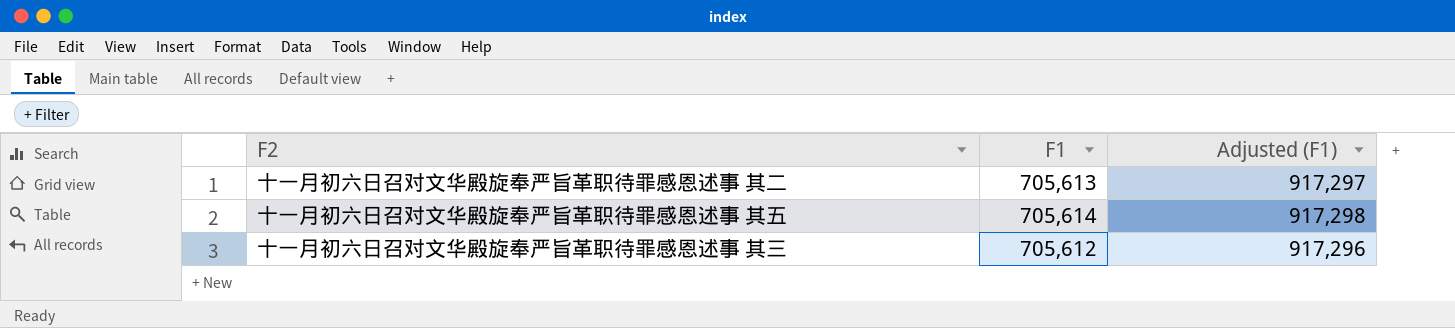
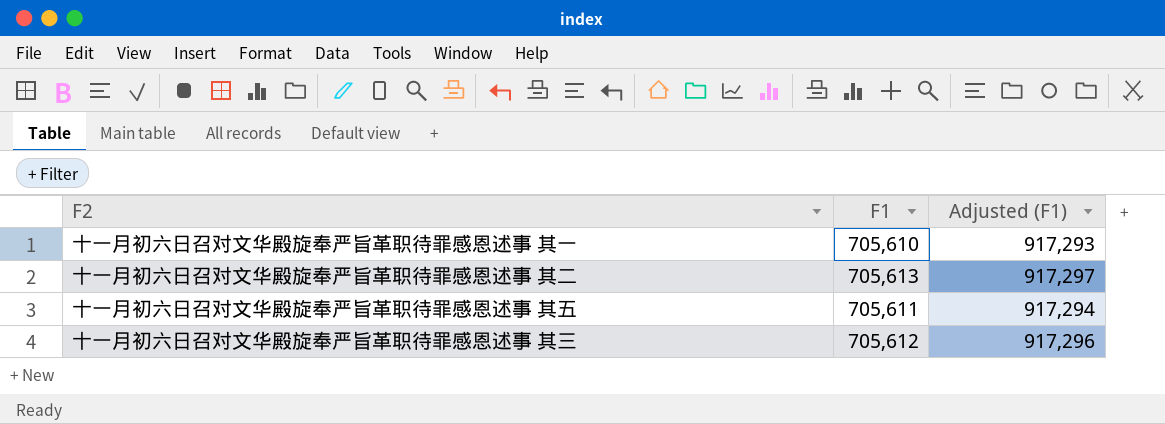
row 十一月初六日召对文华殿旋奉严旨革职待罪感恩述事 其一: none -> 705,610 | 917,293
十一月初六日召对文华殿旋奉严旨革职待罪感恩述事 其五 | F1: 705,614 -> 705,611
十一月初六日召对文华殿旋奉严旨革职待罪感恩述事 其五 | Adjusted (F1): 917,298 -> 917,294

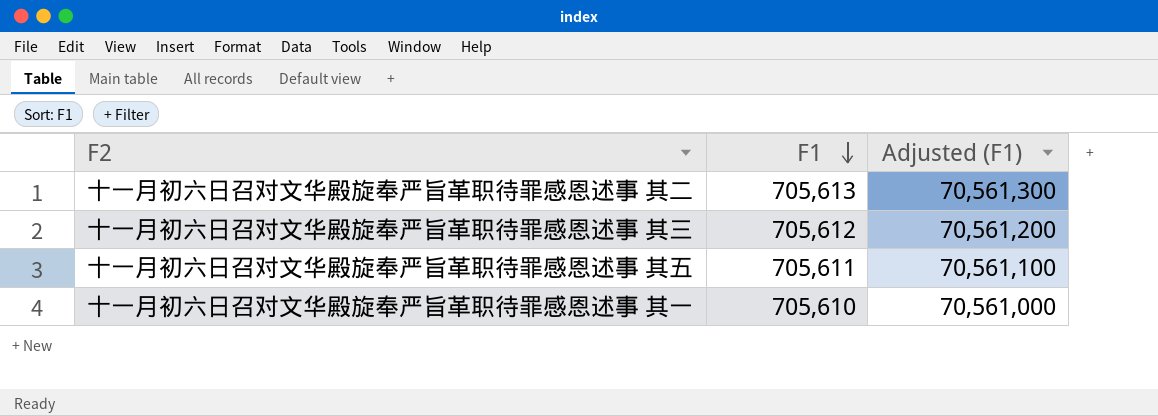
row order: none -> F1 descending
column Adjusted (F1) | formula: [F1] * 1.3 -> [F1] * 100

